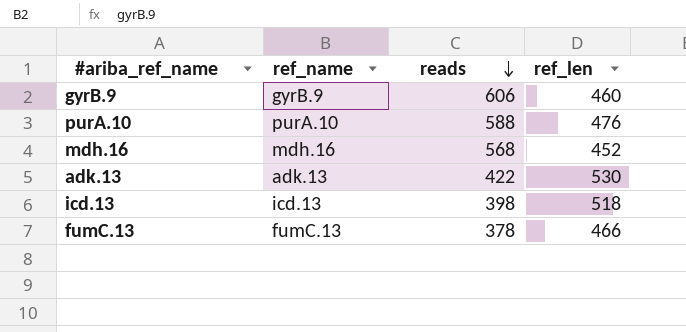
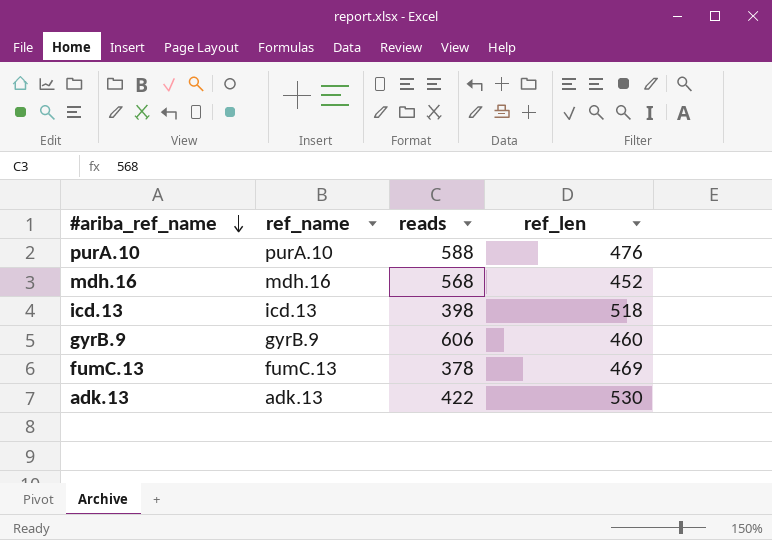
row order: reads descending -> #ariba_ref_name descending
fumC.13 | ref_len: 466 -> 469

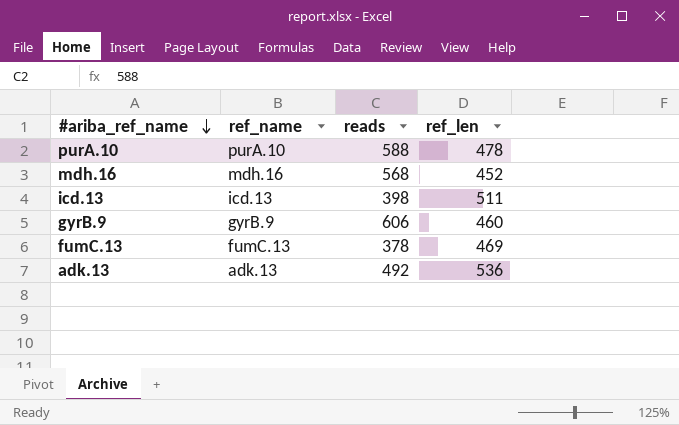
purA.10 | ref_len: 476 -> 478
icd.13 | ref_len: 518 -> 511
adk.13 | reads: 422 -> 492
adk.13 | ref_len: 530 -> 536

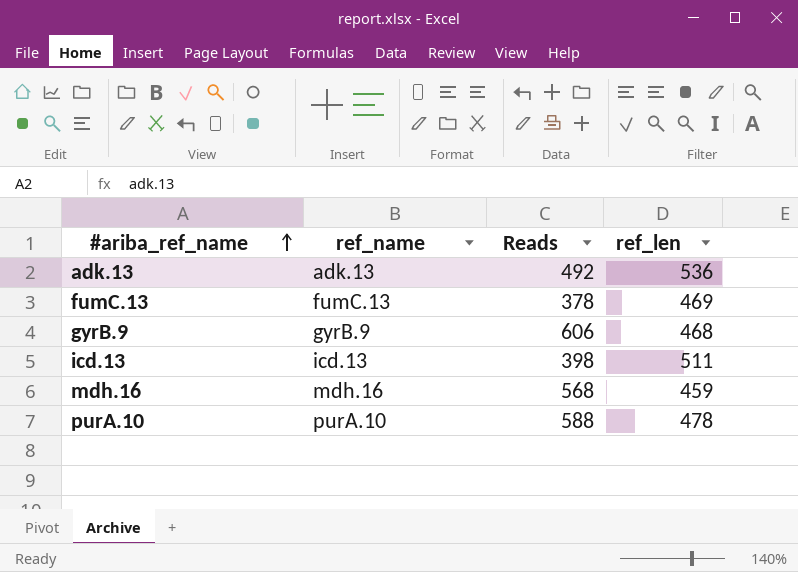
row order: #ariba_ref_name descending -> #ariba_ref_name ascending
column name: reads -> Reads
gyrB.9 | ref_len: 460 -> 468
mdh.16 | ref_len: 452 -> 459

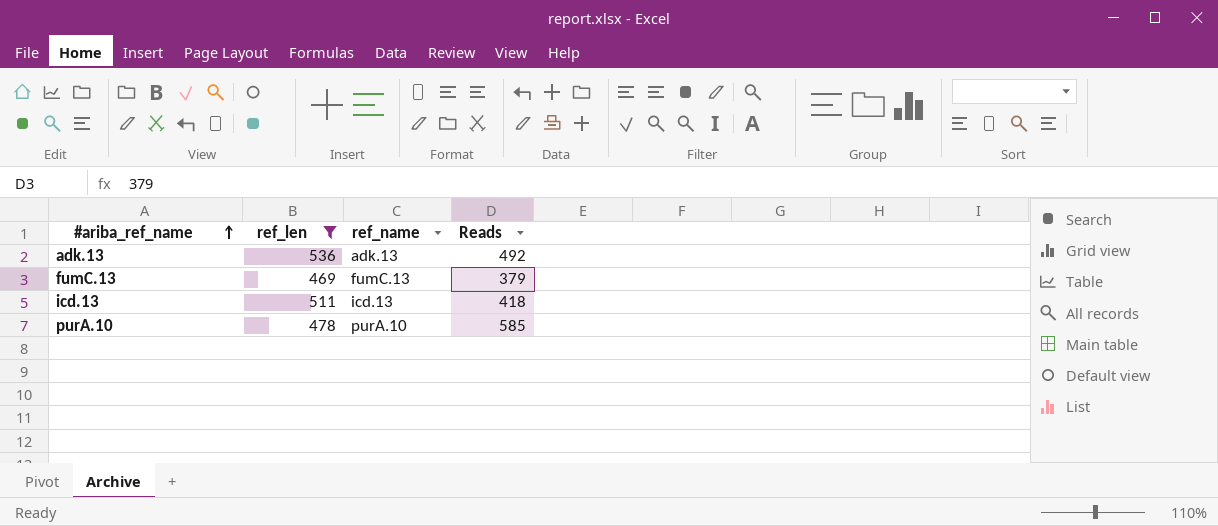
filter: none -> ref_len >= 469
column ref_len | position: 4 -> 2
fumC.13 | Reads: 378 -> 379
icd.13 | Reads: 398 -> 418
purA.10 | Reads: 588 -> 585

